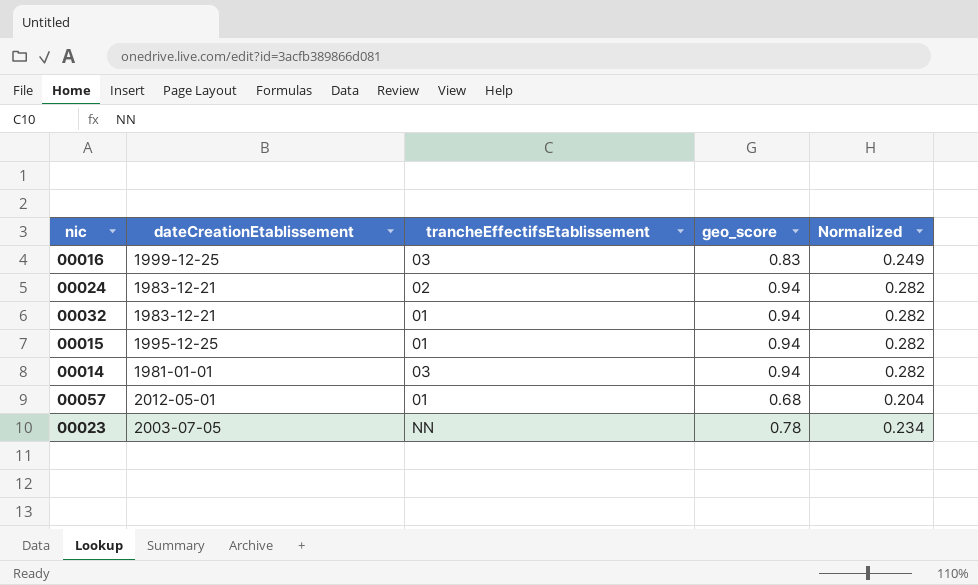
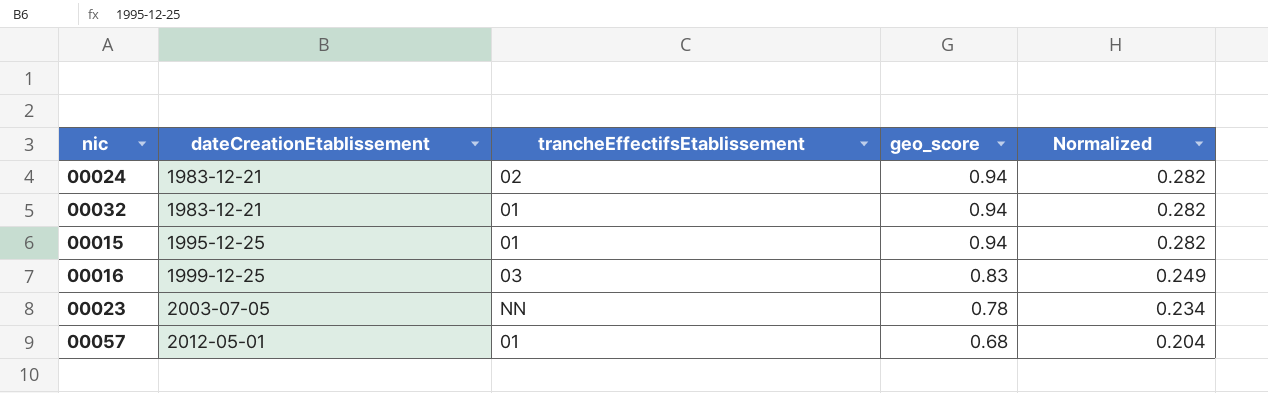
row order: none -> dateCreationEtablissement ascending
row 00014: 1981-01-01 | 03 | 0.94 | 0.282 -> none

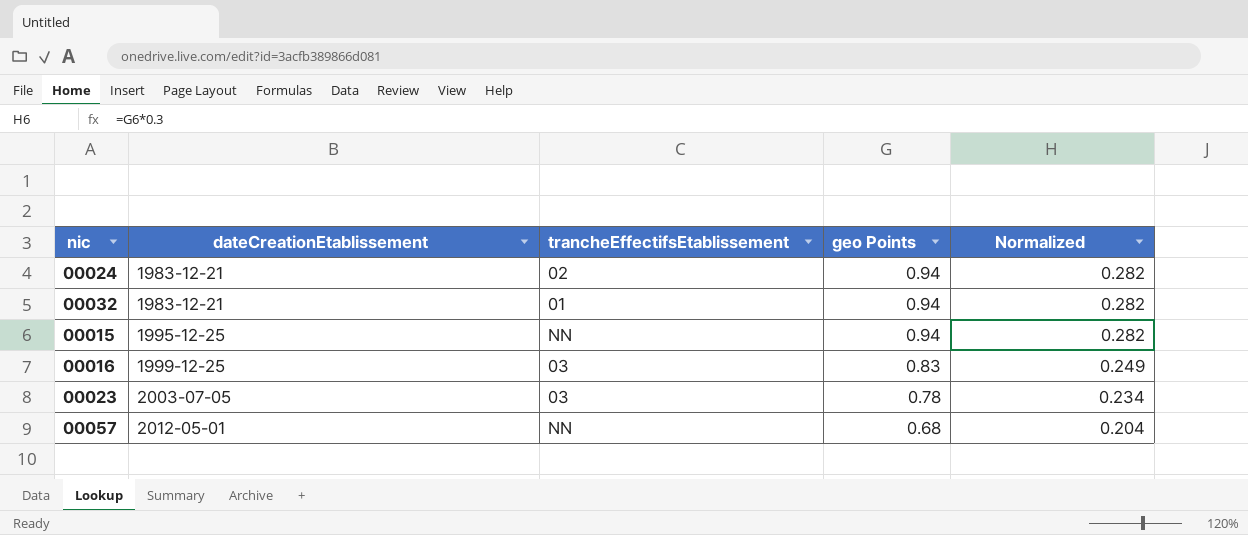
column name: geo_score -> geo Points
00015 | trancheEffectifsEtablissement: 01 -> NN
00023 | trancheEffectifsEtablissement: NN -> 03
00057 | trancheEffectifsEtablissement: 01 -> NN

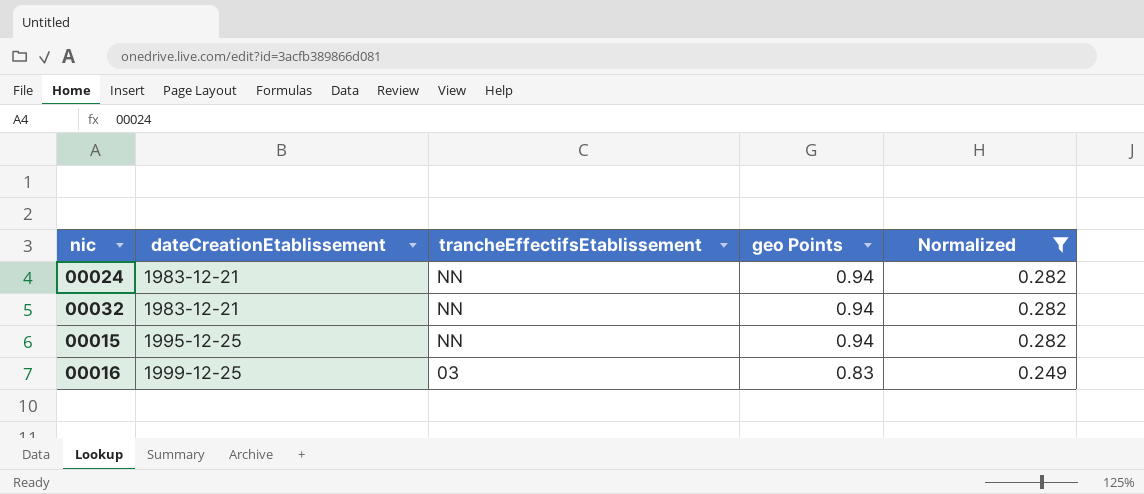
filter: none -> Normalized >= 0.249
00024 | trancheEffectifsEtablissement: 02 -> NN
00032 | trancheEffectifsEtablissement: 01 -> NN

